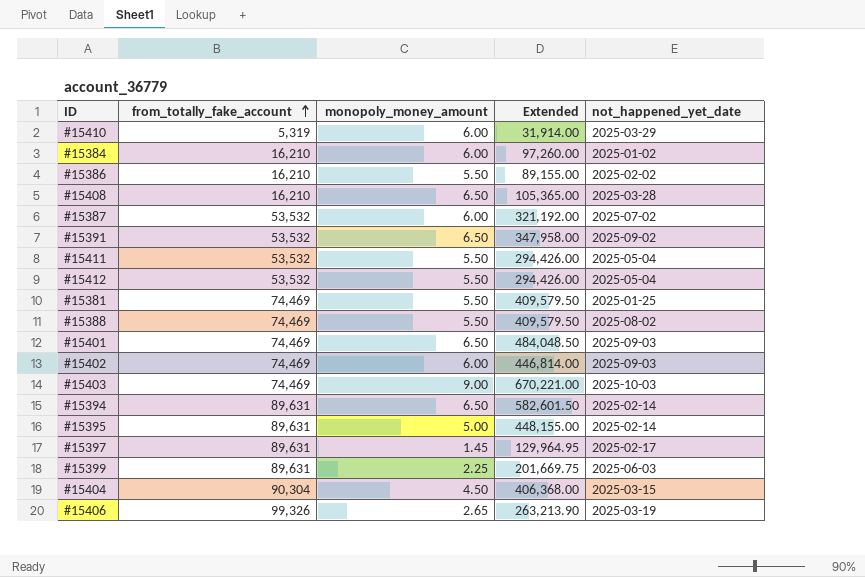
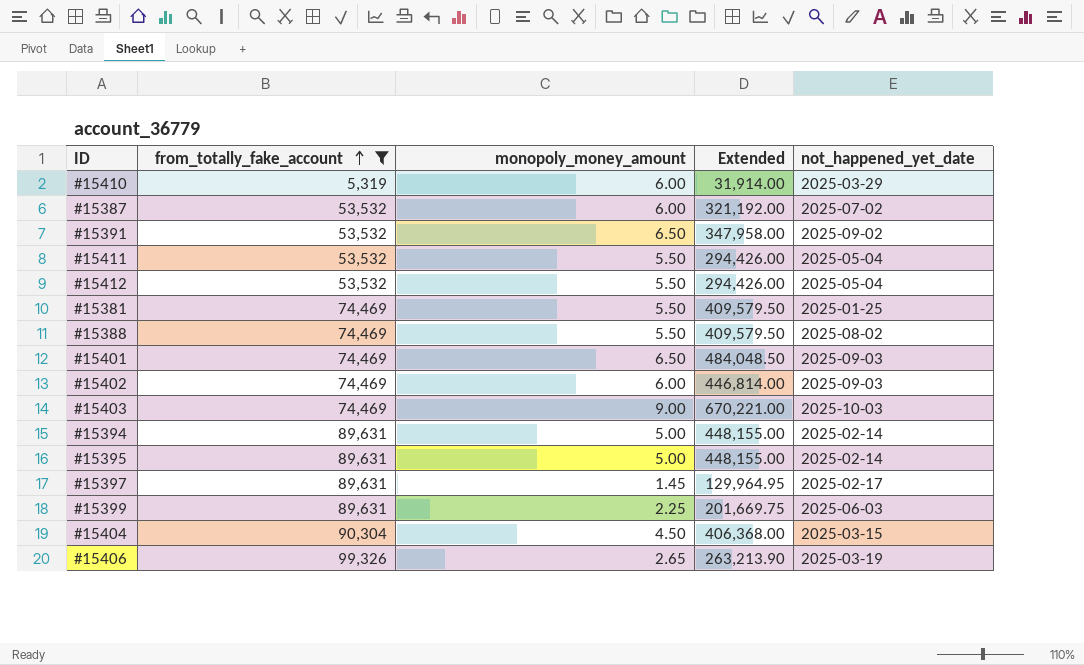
filter: none -> from_totally_fake_account != 16,210
#15394 | monopoly_money_amount: 6.50 -> 5.00
#15394 | Extended: 582,601.50 -> 448,155.00

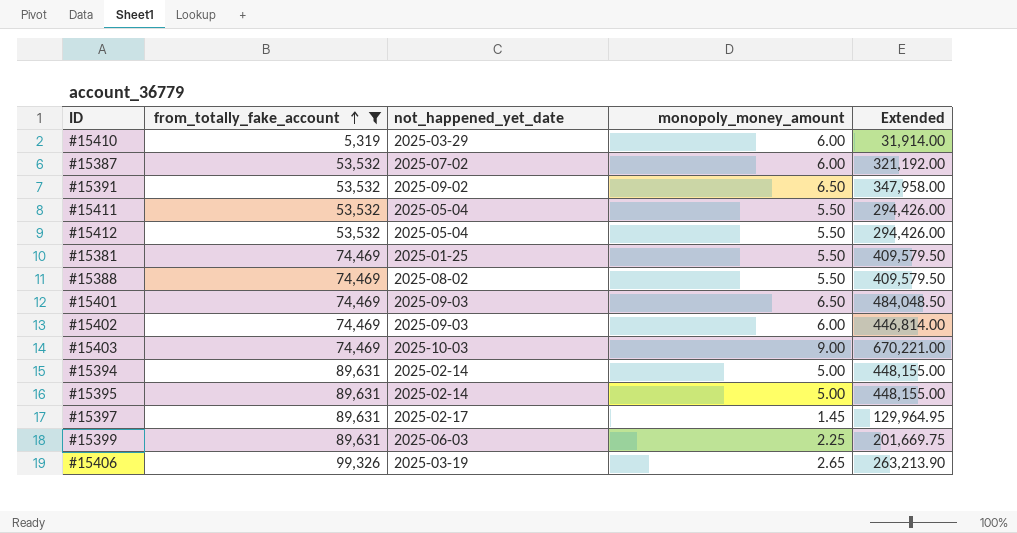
column not_happened_yet_date | position: 5 -> 3
row #15404: 90,304 | 4.50 | 406,368.00 | 2025-03-15 -> none

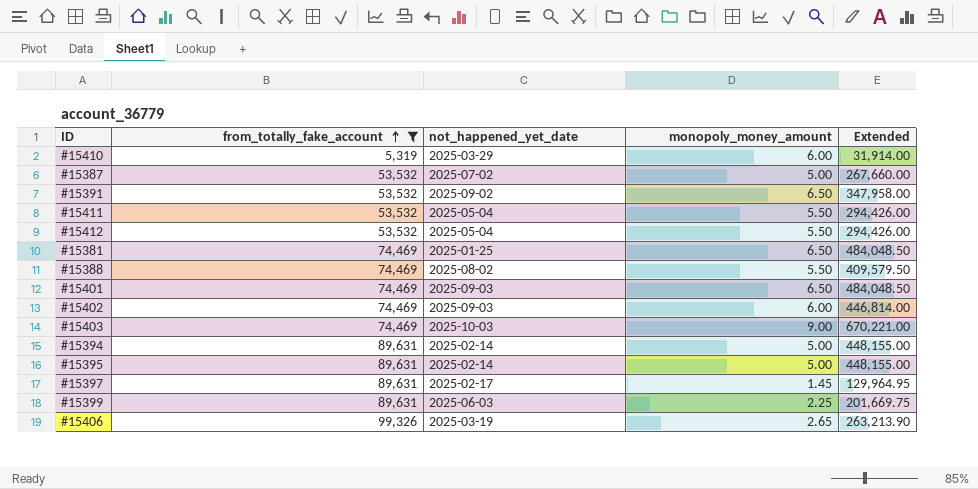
#15387 | monopoly_money_amount: 6.00 -> 5.00
#15387 | Extended: 321,192.00 -> 267,660.00
#15381 | monopoly_money_amount: 5.50 -> 6.50
#15381 | Extended: 409,579.50 -> 484,048.50

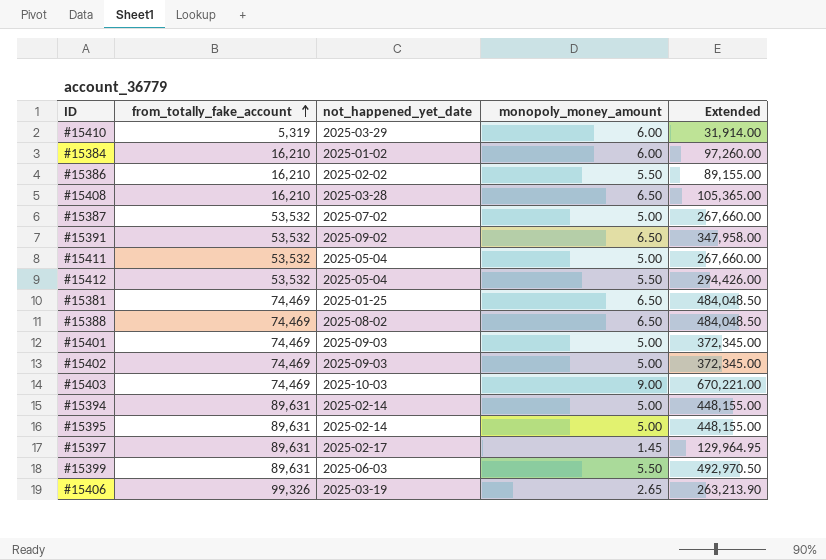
filter: from_totally_fake_account != 16,210 -> none
#15411 | monopoly_money_amount: 5.50 -> 5.00
#15411 | Extended: 294,426.00 -> 267,660.00
#15388 | monopoly_money_amount: 5.50 -> 6.50
#15388 | Extended: 409,579.50 -> 484,048.50
#15401 | monopoly_money_amount: 6.50 -> 5.00
#15401 | Extended: 484,048.50 -> 372,345.00
#15402 | monopoly_money_amount: 6.00 -> 5.00
#15402 | Extended: 446,814.00 -> 372,345.00
#15399 | monopoly_money_amount: 2.25 -> 5.50
#15399 | Extended: 201,669.75 -> 492,970.50

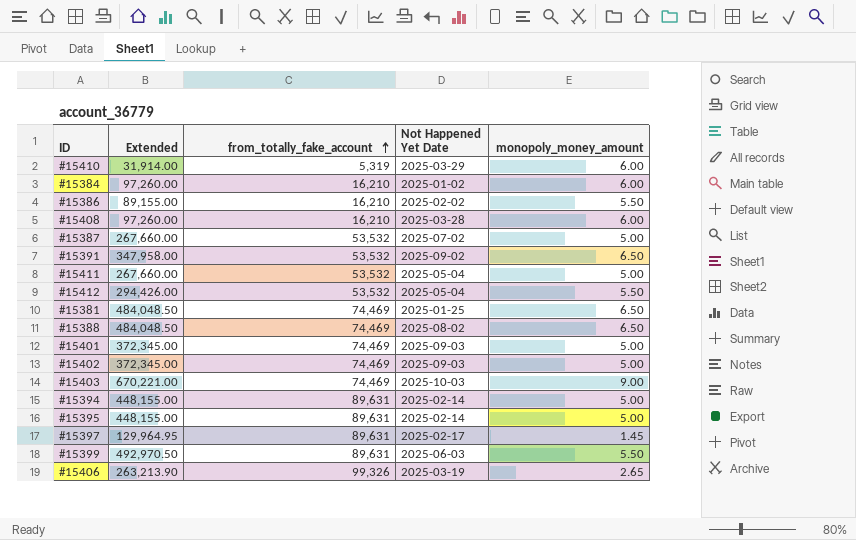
column Extended | position: 5 -> 2
column name: not_happened_yet_date -> Not Happened Yet Date
#15408 | Extended: 105,365.00 -> 97,260.00
#15408 | monopoly_money_amount: 6.50 -> 6.00

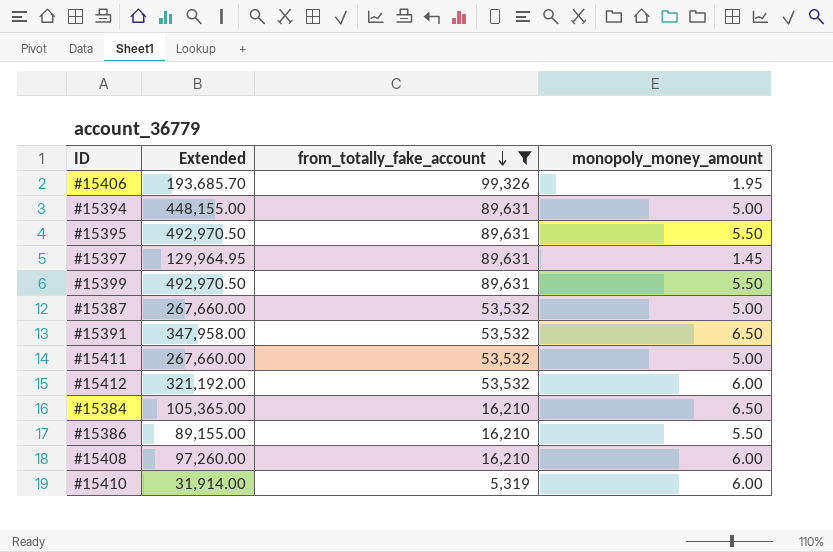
filter: none -> from_totally_fake_account != 74,469
row order: from_totally_fake_account ascending -> from_totally_fake_account descending
column Not Happened Yet Date | position: 4 -> none
#15406 | Extended: 263,213.90 -> 193,685.70
#15406 | monopoly_money_amount: 2.65 -> 1.95
#15395 | Extended: 448,155.00 -> 492,970.50
#15395 | monopoly_money_amount: 5.00 -> 5.50
#15412 | Extended: 294,426.00 -> 321,192.00
#15412 | monopoly_money_amount: 5.50 -> 6.00
#15384 | Extended: 97,260.00 -> 105,365.00
#15384 | monopoly_money_amount: 6.00 -> 6.50

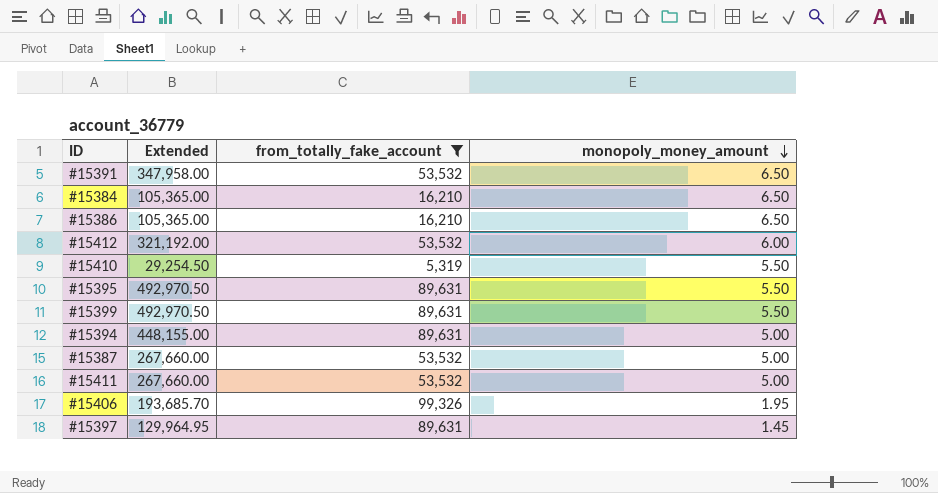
row order: from_totally_fake_account descending -> monopoly_money_amount descending
row #15408: 97,260.00 | 16,210 | 6.00 -> none
#15386 | Extended: 89,155.00 -> 105,365.00
#15386 | monopoly_money_amount: 5.50 -> 6.50
#15410 | Extended: 31,914.00 -> 29,254.50
#15410 | monopoly_money_amount: 6.00 -> 5.50

